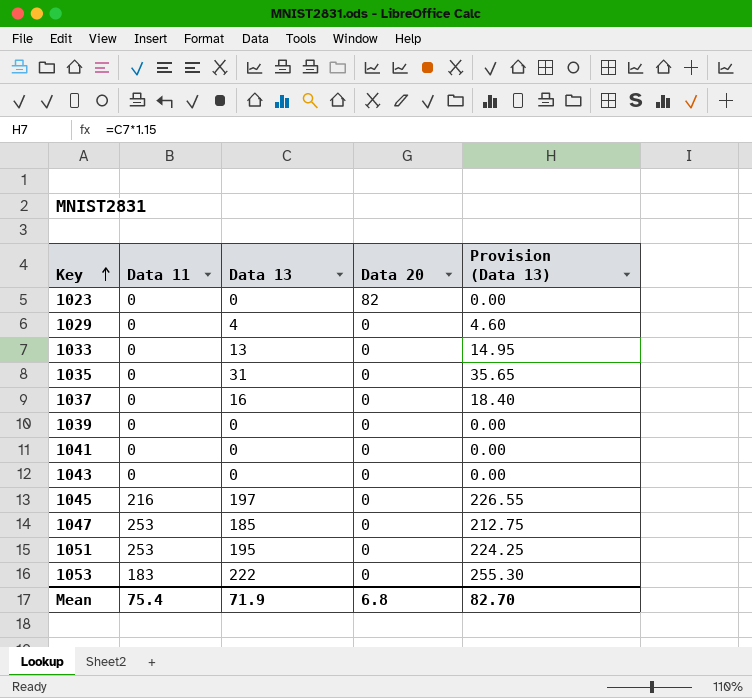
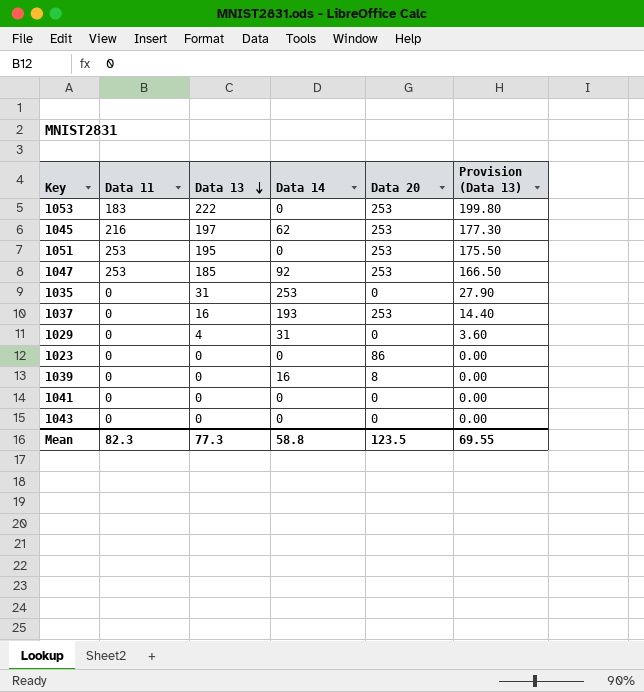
row order: Key ascending -> Data 13 descending
column Data 14 | position: none -> 4
column Provision (Data 13) | formula: [Data 13] * 1.15 -> [Data 13] * 0.9
row 1033: 0 | 13 | 0 | 14.95 -> none
1053 | Data 20: 0 -> 253
1045 | Data 20: 0 -> 253
1051 | Data 20: 0 -> 253
1047 | Data 20: 0 -> 253
1037 | Data 20: 0 -> 253
1023 | Data 20: 82 -> 86
1039 | Data 20: 0 -> 8
Mean | Data 11: 75.4 -> 82.3
Mean | Data 13: 71.9 -> 77.3
Mean | Data 20: 6.8 -> 123.5
Mean | Provision (Data 13): 82.70 -> 69.55

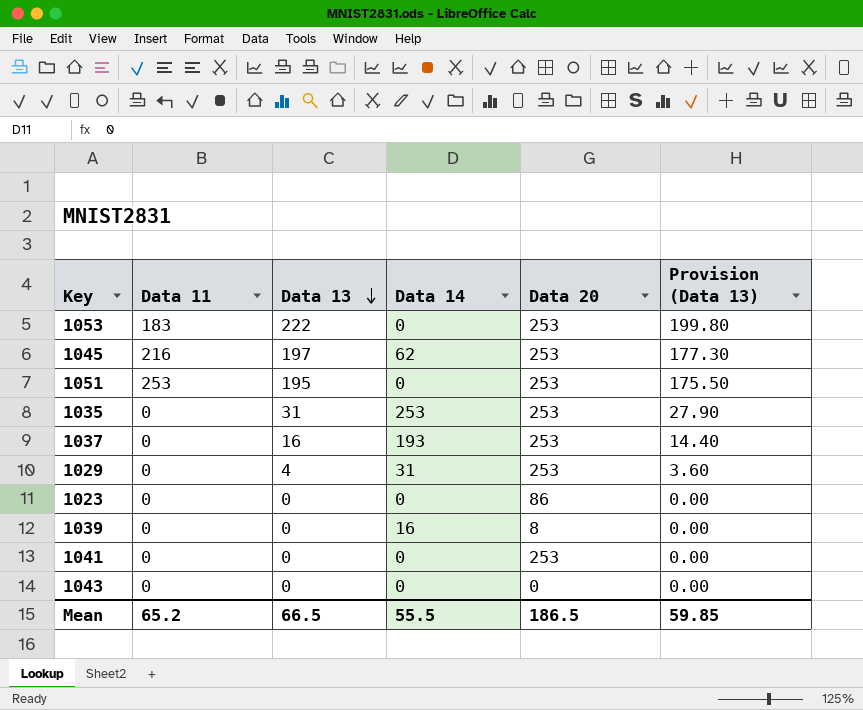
row 1047: 253 | 185 | 92 | 253 | 166.50 -> none
1035 | Data 20: 0 -> 253
1029 | Data 20: 0 -> 253
1041 | Data 20: 0 -> 253
Mean | Data 11: 82.3 -> 65.2
Mean | Data 13: 77.3 -> 66.5
Mean | Data 14: 58.8 -> 55.5
Mean | Data 20: 123.5 -> 186.5
Mean | Provision (Data 13): 69.55 -> 59.85

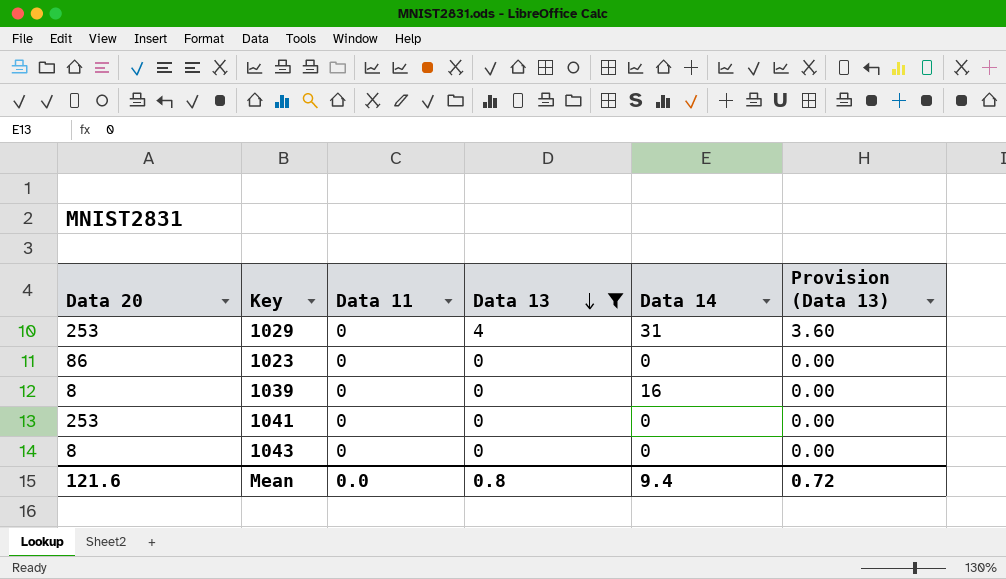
filter: none -> Data 13 <= 4
column Data 20 | position: 5 -> 1
1043 | Data 20: 0 -> 8
Mean | Data 20: 186.5 -> 121.6
Mean | Data 11: 65.2 -> 0.0
Mean | Data 13: 66.5 -> 0.8
Mean | Data 14: 55.5 -> 9.4
Mean | Provision (Data 13): 59.85 -> 0.72

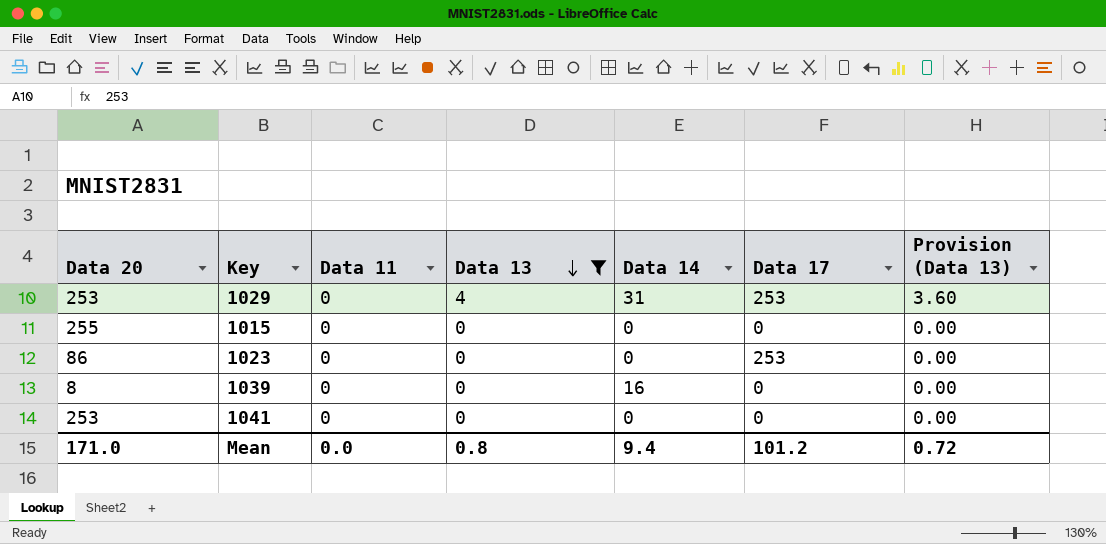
column Data 17 | position: none -> 6
row 1043: 8 | 0 | 0 | 0 | 0.00 -> none
row 1015: none -> 255 | 0 | 0 | 0 | 0 | 0.00
Mean | Data 20: 121.6 -> 171.0

